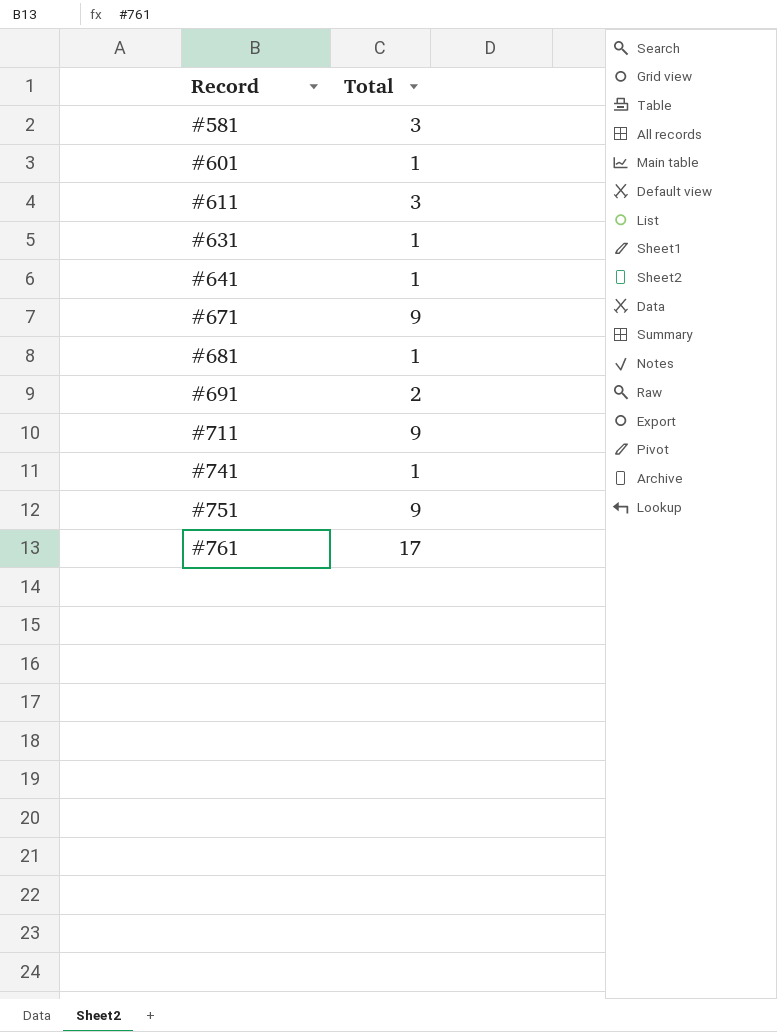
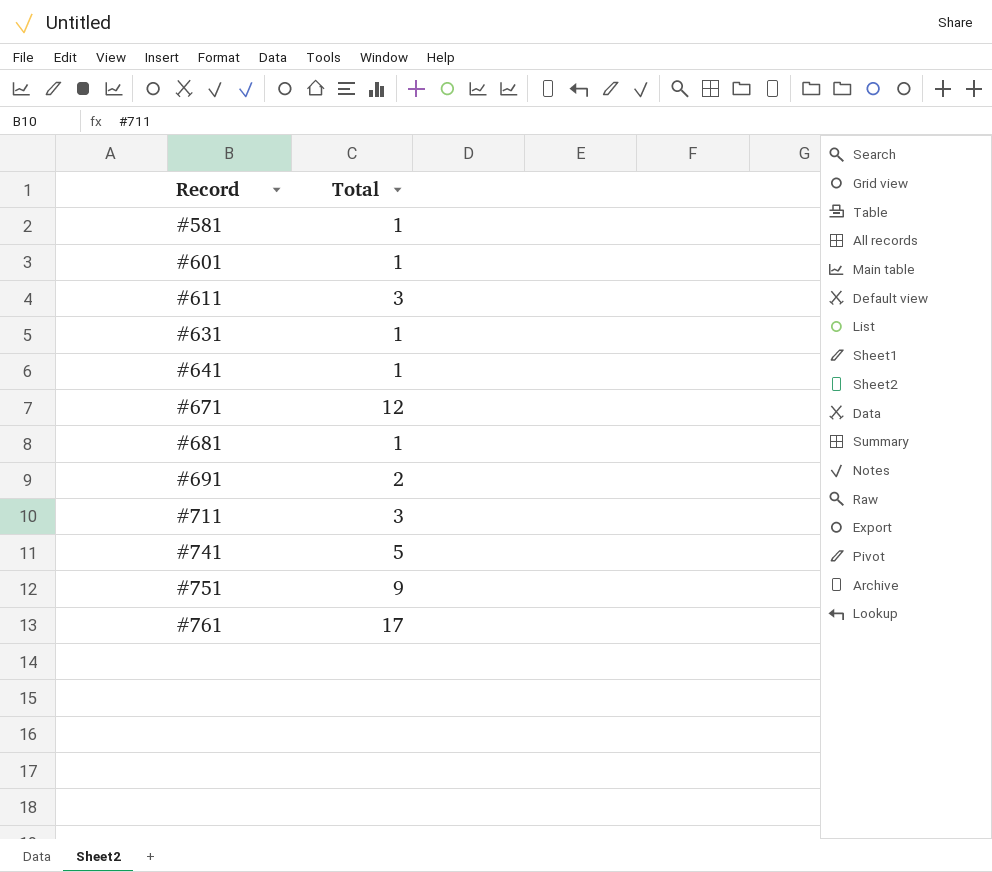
#581 | Total: 3 -> 1
#671 | Total: 9 -> 12
#711 | Total: 9 -> 3
#741 | Total: 1 -> 5

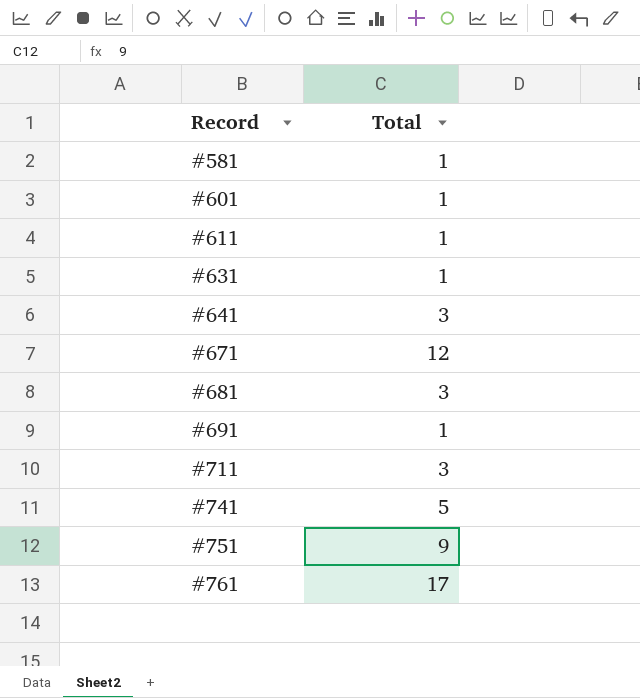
#611 | Total: 3 -> 1
#641 | Total: 1 -> 3
#681 | Total: 1 -> 3
#691 | Total: 2 -> 1

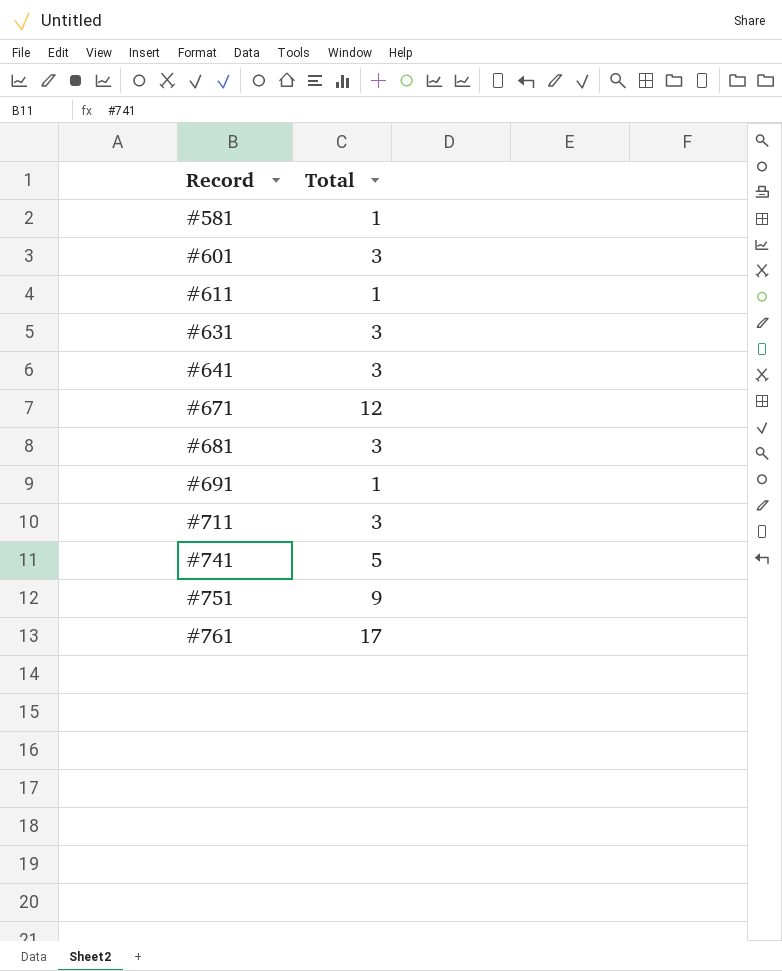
#601 | Total: 1 -> 3
#631 | Total: 1 -> 3

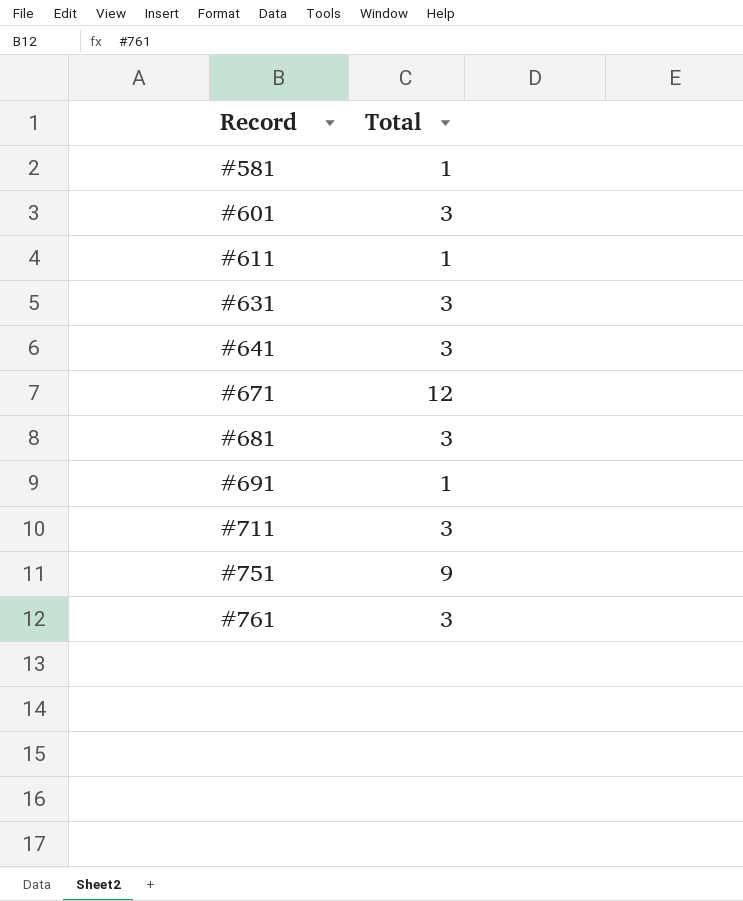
row #741: 5 -> none
#761 | Total: 17 -> 3

